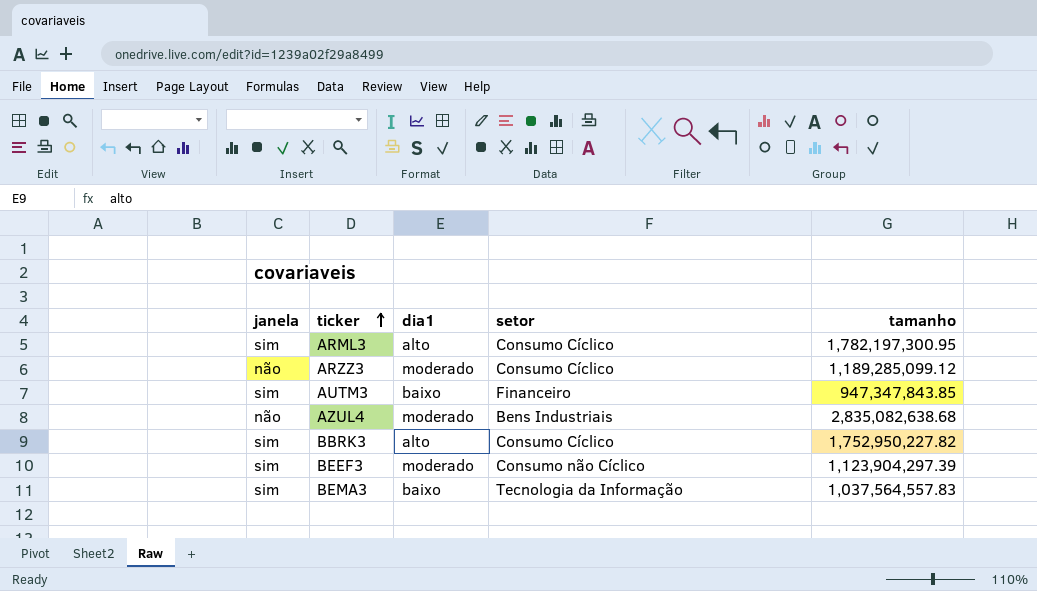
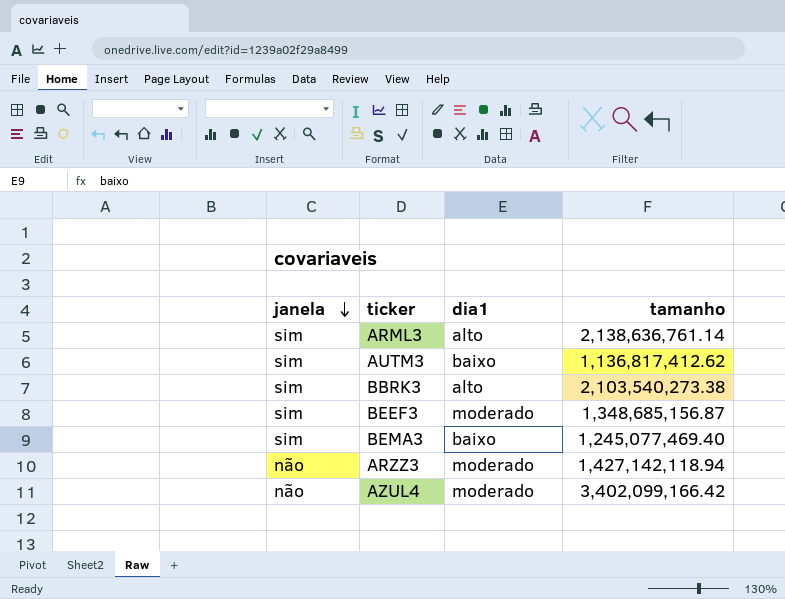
row order: ticker ascending -> janela descending
column setor | position: 4 -> none
ARML3 | tamanho: 1,782,197,300.95 -> 2,138,636,761.14
AUTM3 | tamanho: 947,347,843.85 -> 1,136,817,412.62
BBRK3 | tamanho: 1,752,950,227.82 -> 2,103,540,273.38
BEEF3 | tamanho: 1,123,904,297.39 -> 1,348,685,156.87
BEMA3 | tamanho: 1,037,564,557.83 -> 1,245,077,469.40
ARZZ3 | tamanho: 1,189,285,099.12 -> 1,427,142,118.94
AZUL4 | tamanho: 2,835,082,638.68 -> 3,402,099,166.42

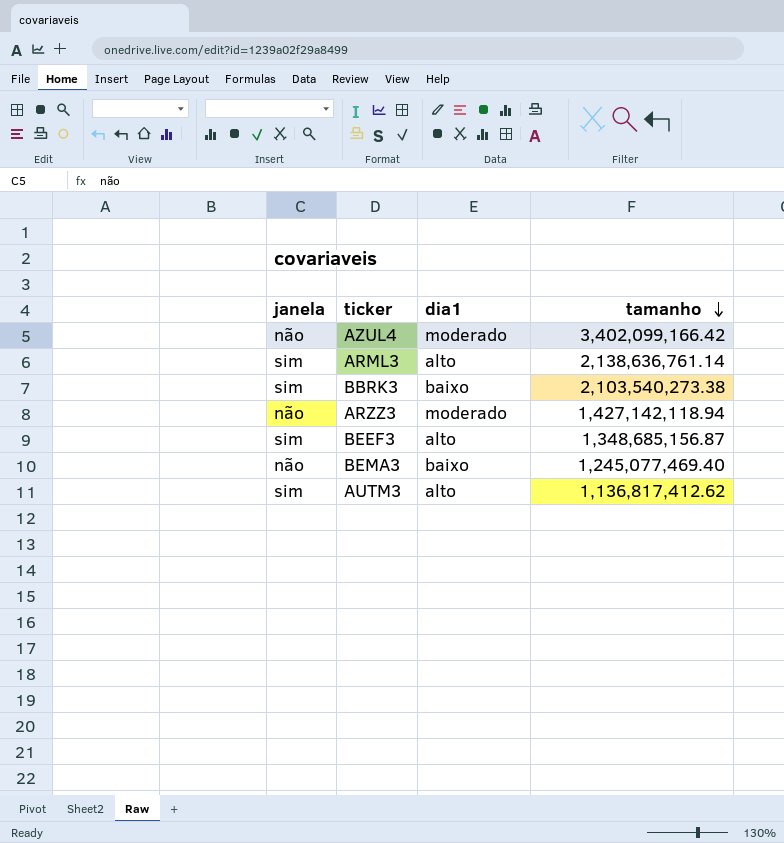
row order: janela descending -> tamanho descending
BBRK3 | dia1: alto -> baixo
BEEF3 | dia1: moderado -> alto
BEMA3 | janela: sim -> não
AUTM3 | dia1: baixo -> alto

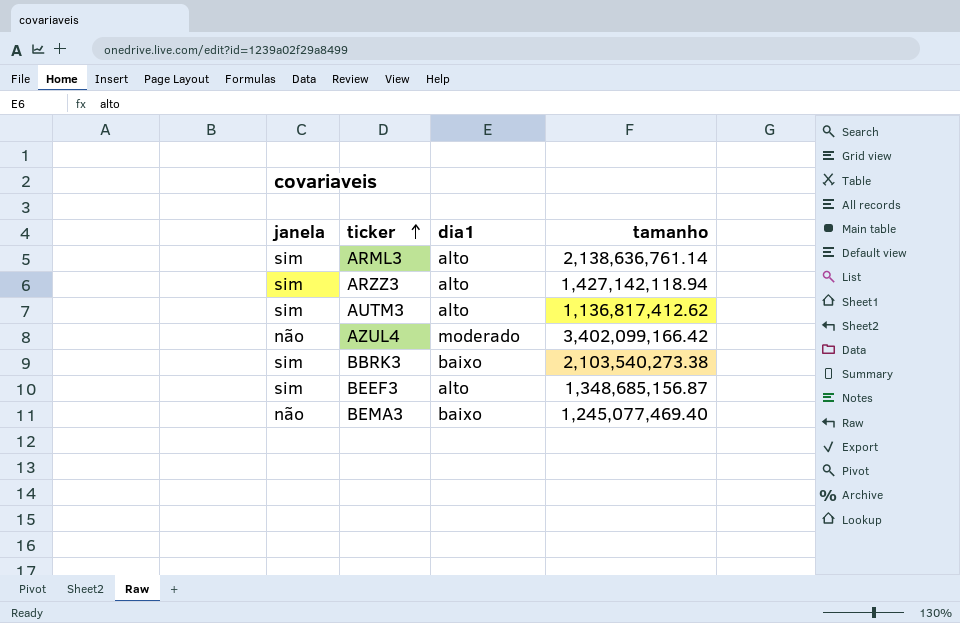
row order: tamanho descending -> ticker ascending
ARZZ3 | janela: não -> sim
ARZZ3 | dia1: moderado -> alto

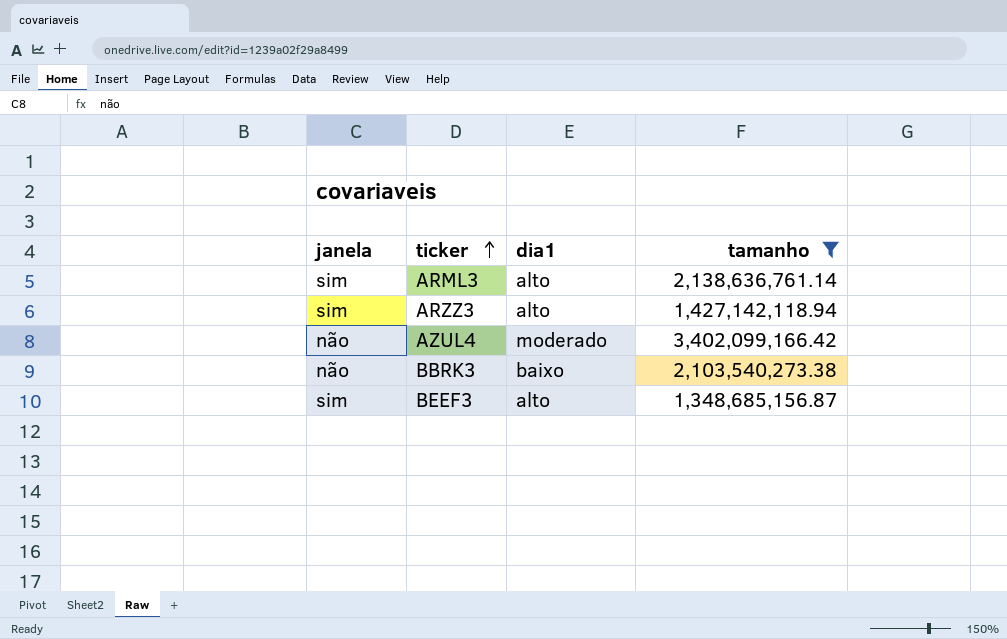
filter: none -> tamanho >= 1,348,685,156.87
BBRK3 | janela: sim -> não

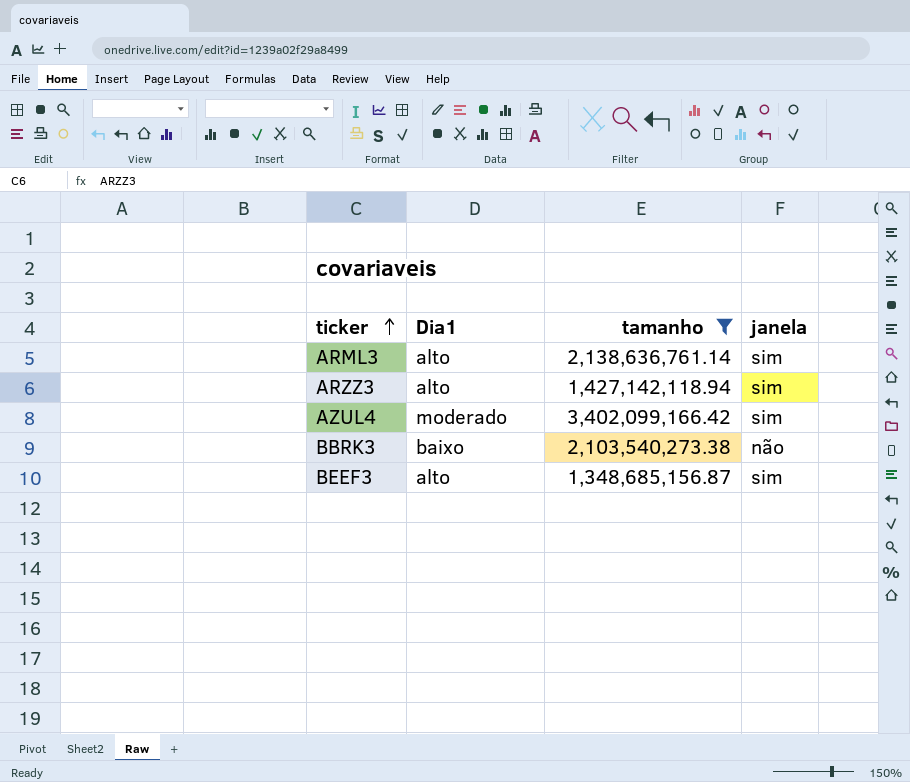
column name: dia1 -> Dia1
column janela | position: 1 -> 4
AZUL4 | janela: não -> sim

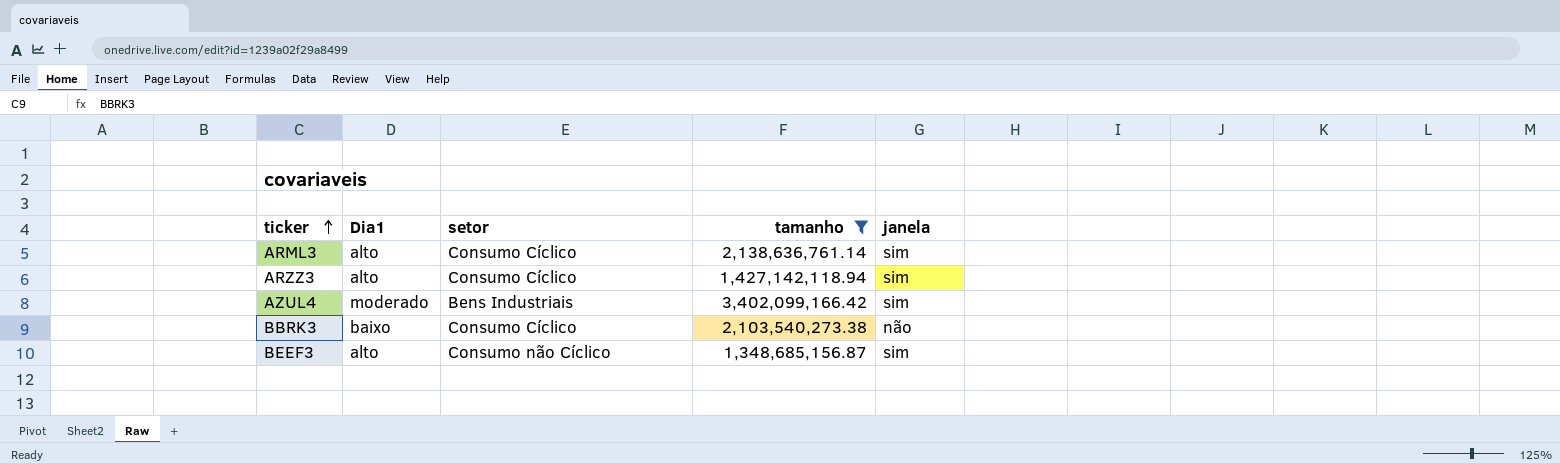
column setor | position: none -> 3

